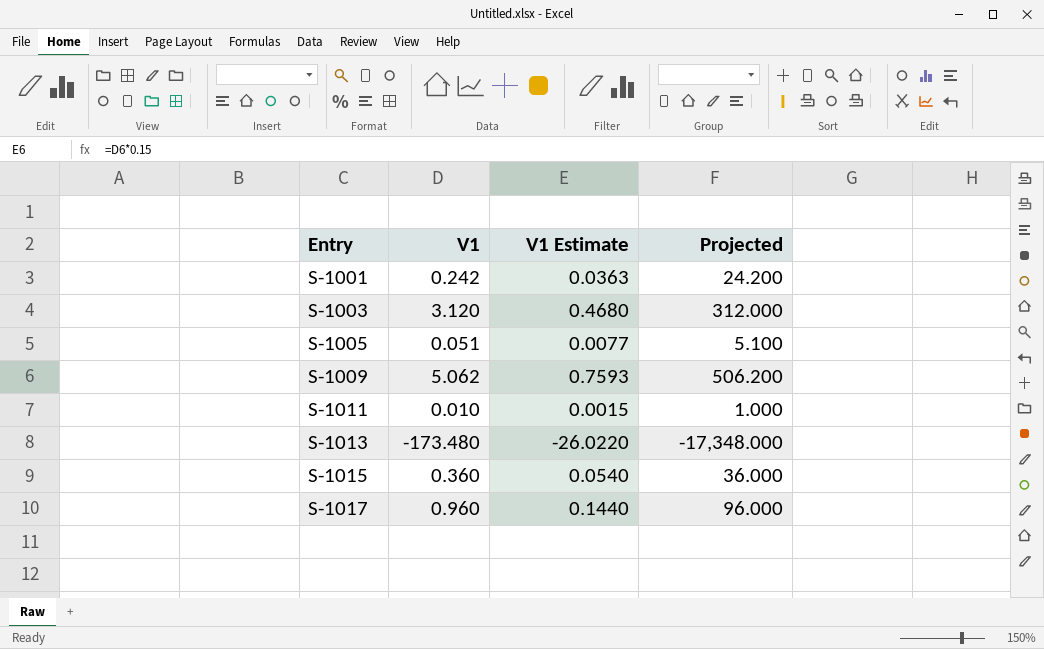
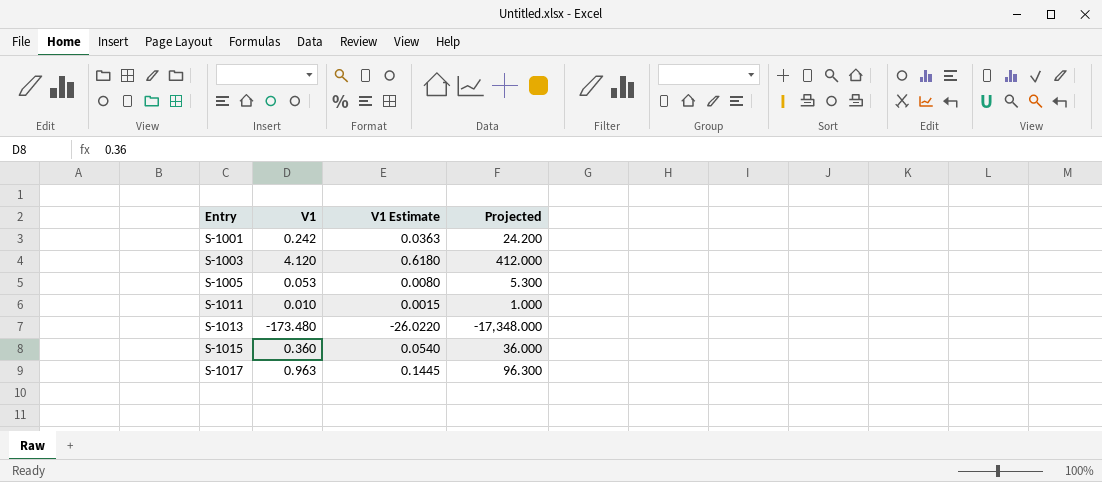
row S-1009: 5.062 | 0.7593 | 506.200 -> none
S-1003 | V1: 3.120 -> 4.120
S-1003 | V1 Estimate: 0.4680 -> 0.6180
S-1003 | Projected: 312.000 -> 412.000
S-1005 | V1: 0.051 -> 0.053
S-1005 | V1 Estimate: 0.0077 -> 0.0080
S-1005 | Projected: 5.100 -> 5.300
S-1017 | V1: 0.960 -> 0.963
S-1017 | V1 Estimate: 0.1440 -> 0.1445
S-1017 | Projected: 96.000 -> 96.300

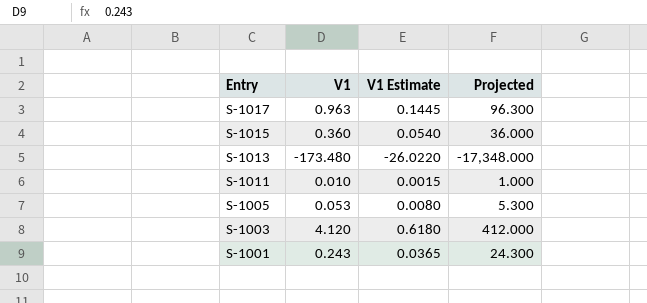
row order: Entry ascending -> Entry descending
S-1001 | V1: 0.242 -> 0.243
S-1001 | V1 Estimate: 0.0363 -> 0.0365
S-1001 | Projected: 24.200 -> 24.300

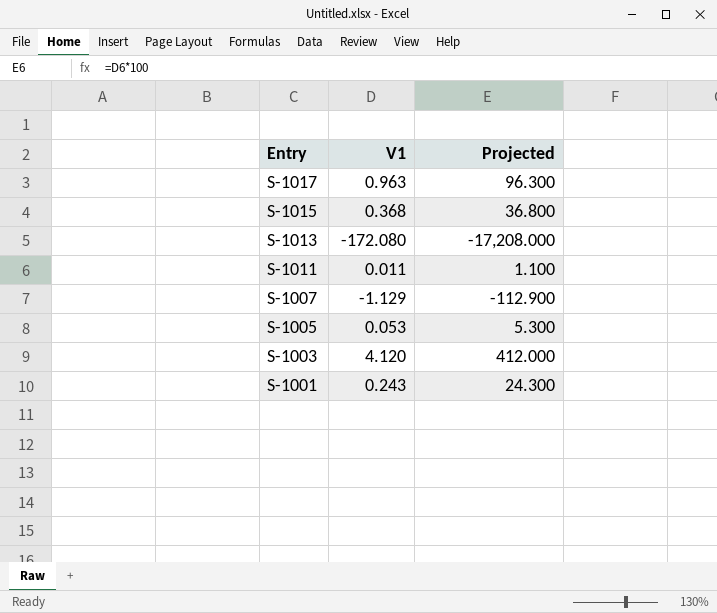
column V1 Estimate | formula: [V1] * 0.15 -> none
S-1015 | V1: 0.360 -> 0.368
S-1015 | Projected: 36.000 -> 36.800
S-1013 | V1: -173.480 -> -172.080
S-1013 | Projected: -17,348.000 -> -17,208.000
S-1011 | V1: 0.010 -> 0.011
S-1011 | Projected: 1.000 -> 1.100
row S-1007: none -> -1.129 | -112.900

